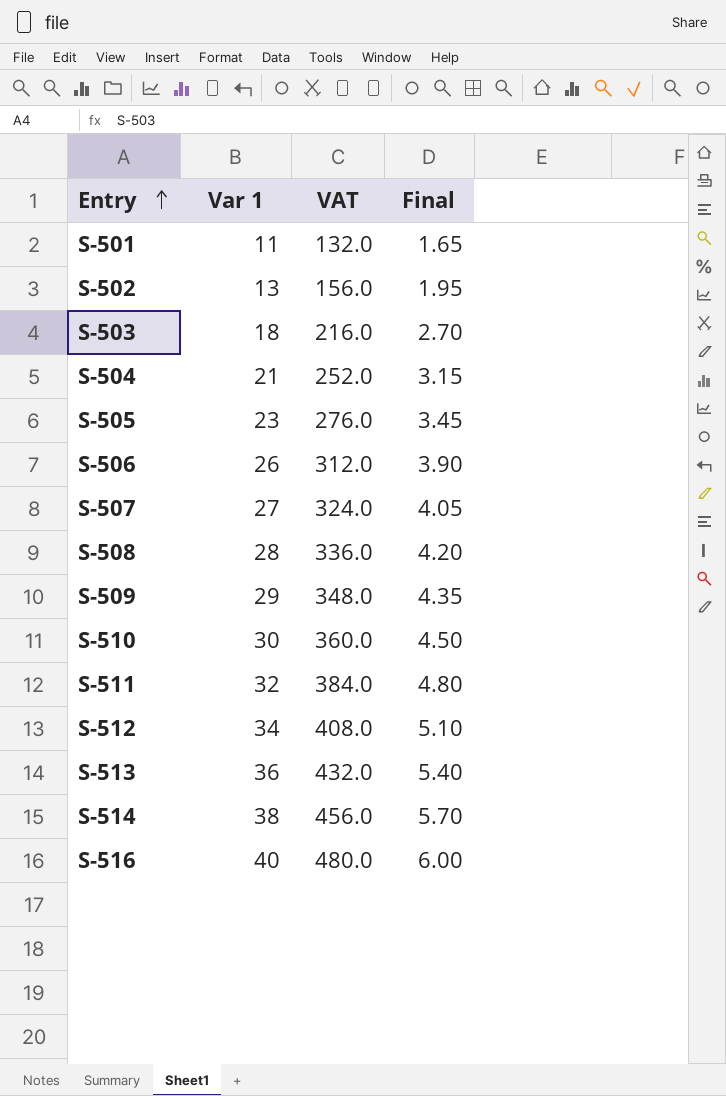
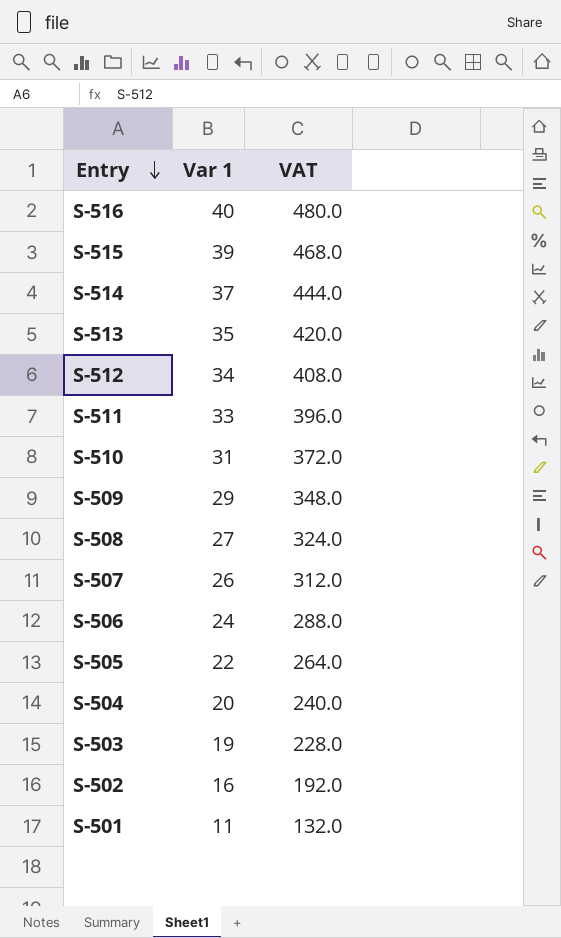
row order: Entry ascending -> Entry descending
column Final | formula: [Var 1] * 0.15 -> none
row S-515: none -> 39 | 468.0
S-514 | Var 1: 38 -> 37
S-514 | VAT: 456.0 -> 444.0
S-513 | Var 1: 36 -> 35
S-513 | VAT: 432.0 -> 420.0
S-511 | Var 1: 32 -> 33
S-511 | VAT: 384.0 -> 396.0
S-510 | Var 1: 30 -> 31
S-510 | VAT: 360.0 -> 372.0
S-508 | Var 1: 28 -> 27
S-508 | VAT: 336.0 -> 324.0
S-507 | Var 1: 27 -> 26
S-507 | VAT: 324.0 -> 312.0
S-506 | Var 1: 26 -> 24
S-506 | VAT: 312.0 -> 288.0
S-505 | Var 1: 23 -> 22
S-505 | VAT: 276.0 -> 264.0
S-504 | Var 1: 21 -> 20
S-504 | VAT: 252.0 -> 240.0
S-503 | Var 1: 18 -> 19
S-503 | VAT: 216.0 -> 228.0
S-502 | Var 1: 13 -> 16
S-502 | VAT: 156.0 -> 192.0

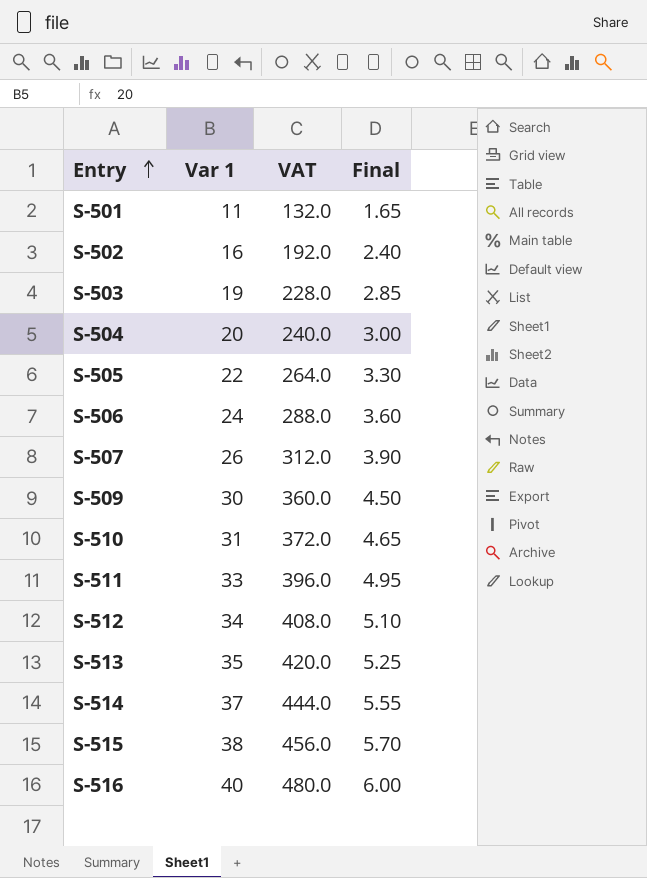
row order: Entry descending -> Entry ascending
column Final | formula: none -> [Var 1] * 0.15
row S-508: 27 | 324.0 -> none
S-509 | Var 1: 29 -> 30
S-509 | VAT: 348.0 -> 360.0
S-515 | Var 1: 39 -> 38
S-515 | VAT: 468.0 -> 456.0

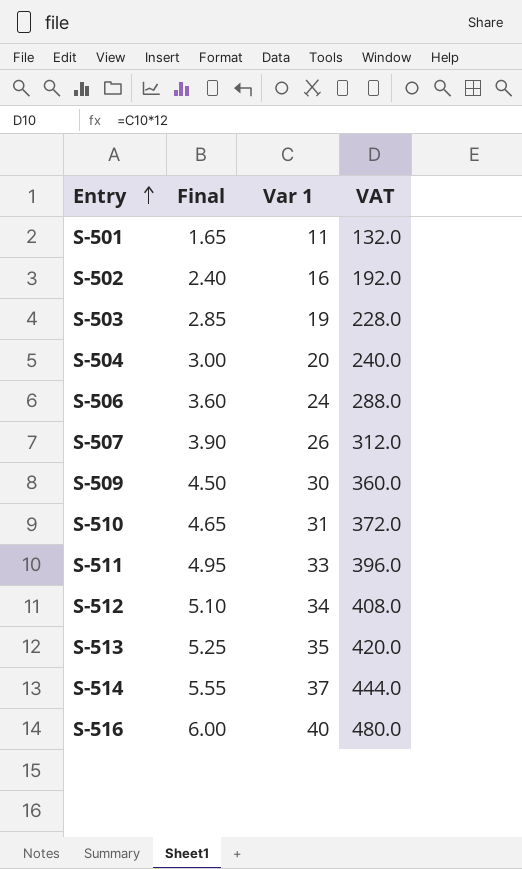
column Final | position: 4 -> 2
row S-505: 22 | 264.0 | 3.30 -> none
row S-515: 38 | 456.0 | 5.70 -> none

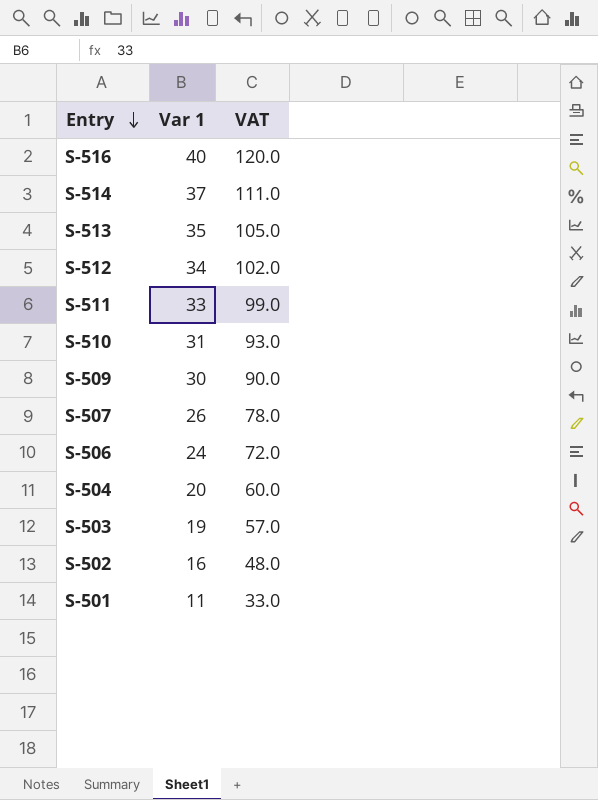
row order: Entry ascending -> Entry descending
column Final | formula: [Var 1] * 0.15 -> none
column VAT | formula: [Var 1] * 12 -> [Var 1] * 3

